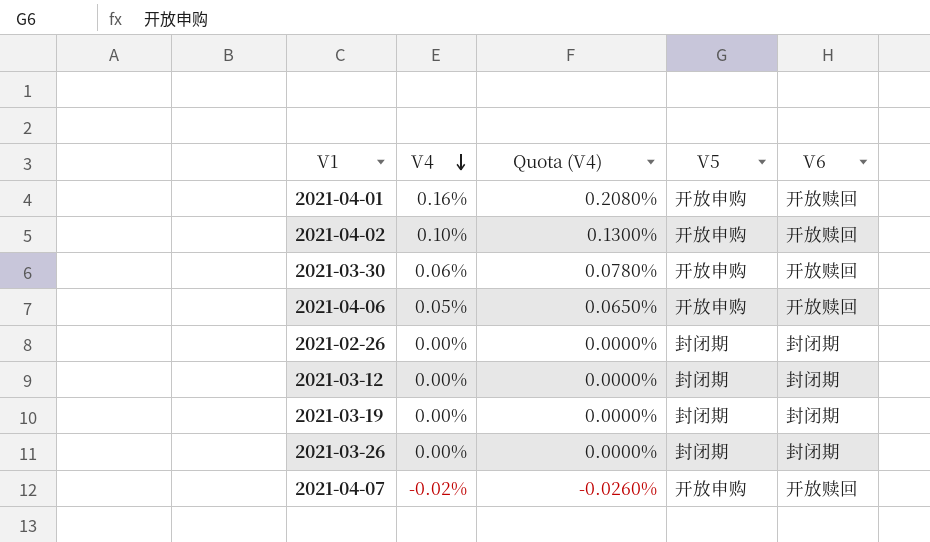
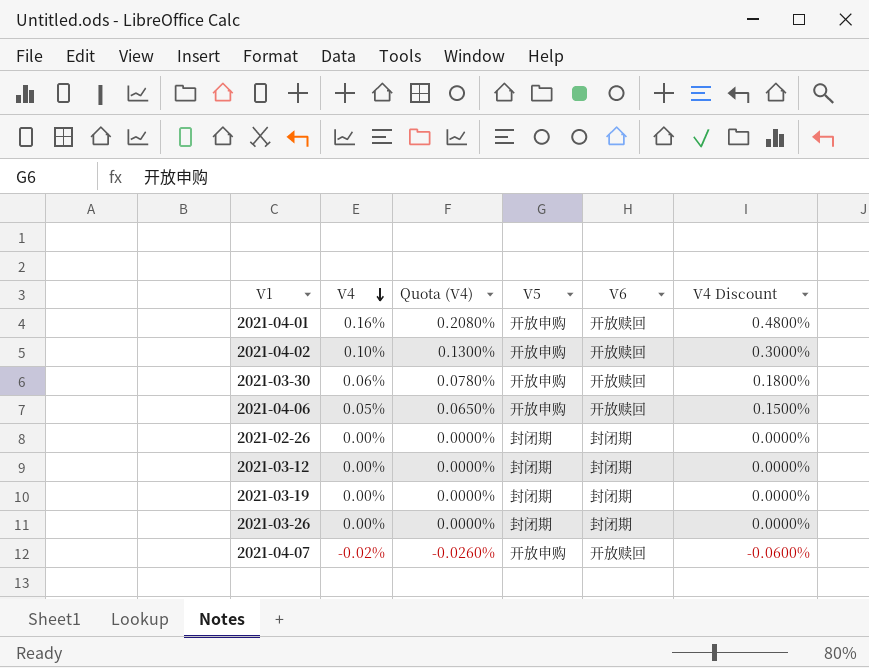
column V4 Discount | formula: none -> [V4] * 3

